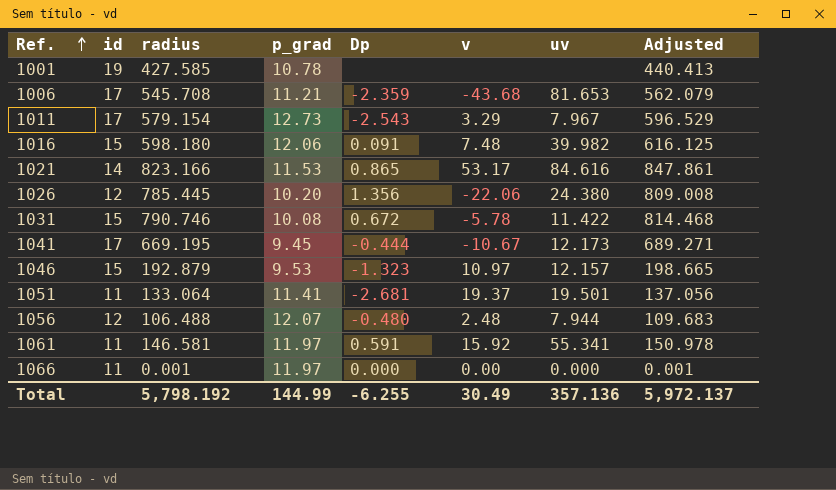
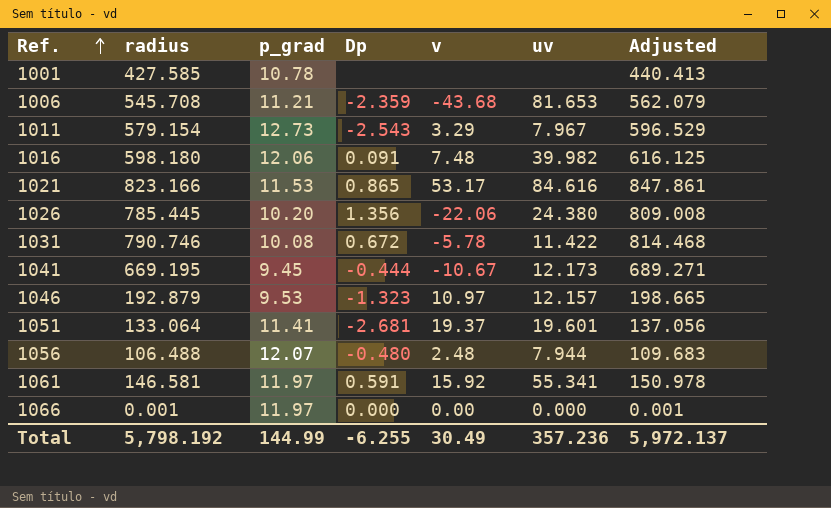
column id | position: 2 -> none
1051 | uv: 19.501 -> 19.601
Total | uv: 357.136 -> 357.236

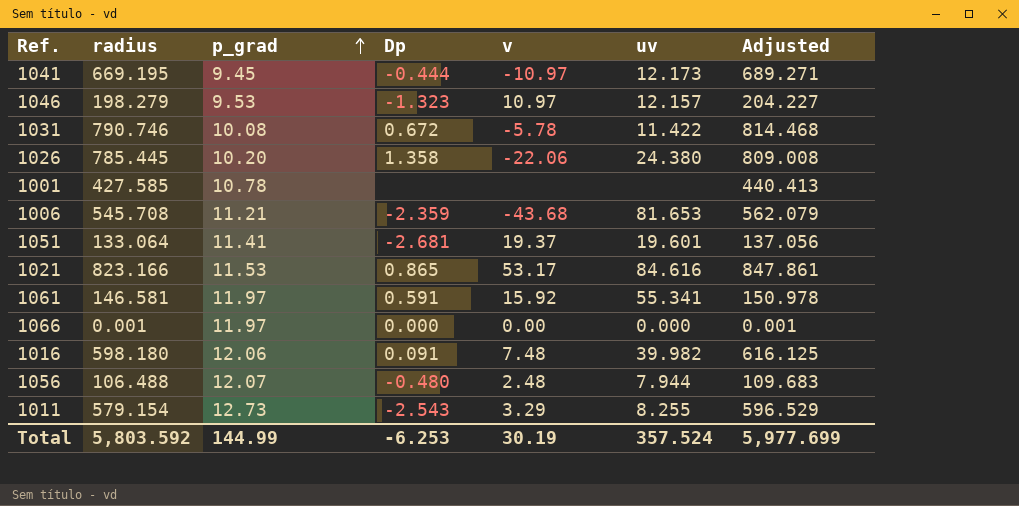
row order: Ref. ascending -> p_grad ascending
1041 | v: -10.67 -> -10.97
1046 | radius: 192.879 -> 198.279
1046 | Adjusted: 198.665 -> 204.227
1026 | Dp: 1.356 -> 1.358
1011 | uv: 7.967 -> 8.255
Total | radius: 5,798.192 -> 5,803.592
Total | Dp: -6.255 -> -6.253
Total | v: 30.49 -> 30.19
Total | uv: 357.236 -> 357.524
Total | Adjusted: 5,972.137 -> 5,977.699

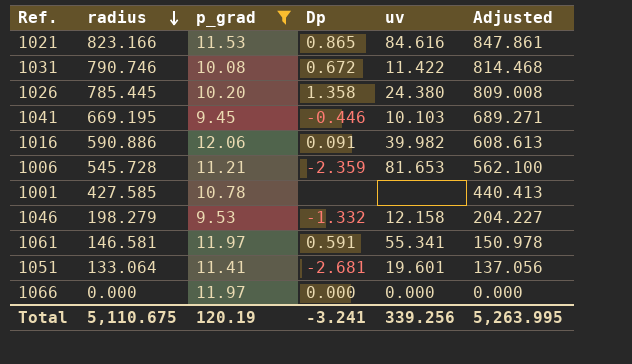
filter: none -> p_grad <= 12.06
row order: p_grad ascending -> radius descending
column v | position: 5 -> none
1041 | Dp: -0.444 -> -0.446
1041 | uv: 12.173 -> 10.103
1016 | radius: 598.180 -> 590.886
1016 | Adjusted: 616.125 -> 608.613
1006 | radius: 545.708 -> 545.728
1006 | Adjusted: 562.079 -> 562.100
1046 | Dp: -1.323 -> -1.332
1046 | uv: 12.157 -> 12.158
1066 | radius: 0.001 -> 0.000
1066 | Adjusted: 0.001 -> 0.000
Total | radius: 5,803.592 -> 5,110.675
Total | p_grad: 144.99 -> 120.19
Total | Dp: -6.253 -> -3.241
Total | uv: 357.524 -> 339.256
Total | Adjusted: 5,977.699 -> 5,263.995

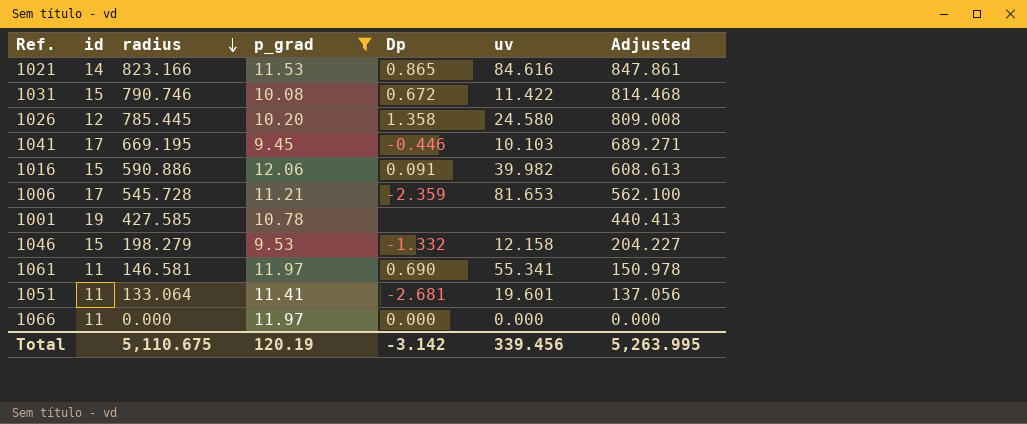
column id | position: none -> 2
1026 | uv: 24.380 -> 24.580
1061 | Dp: 0.591 -> 0.690
Total | Dp: -3.241 -> -3.142
Total | uv: 339.256 -> 339.456

